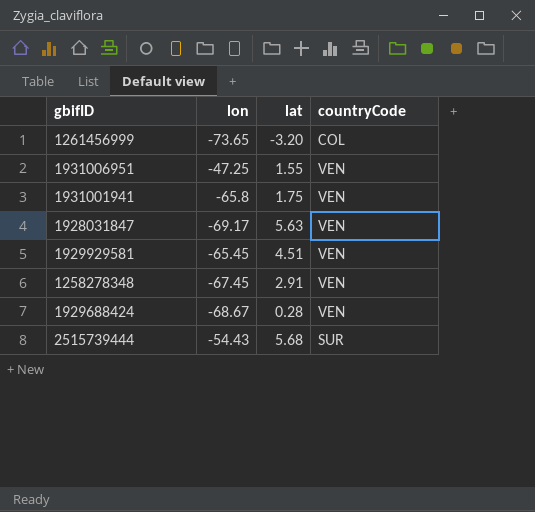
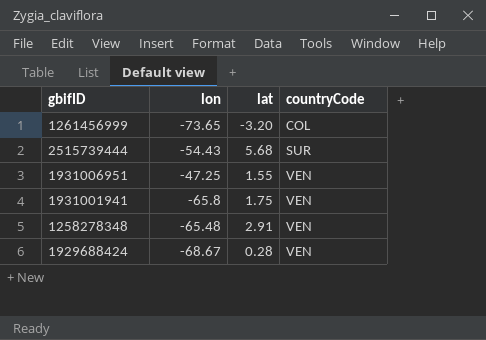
row order: none -> countryCode ascending
row 1928031847: -69.17 | 5.63 | VEN -> none
row 1929929581: -65.45 | 4.51 | VEN -> none
1258278348 | lon: -67.45 -> -65.48

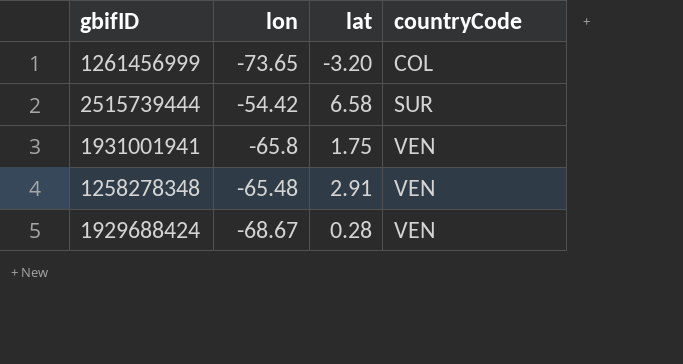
row 1931006951: -47.25 | 1.55 | VEN -> none
2515739444 | lon: -54.43 -> -54.42
2515739444 | lat: 5.68 -> 6.58

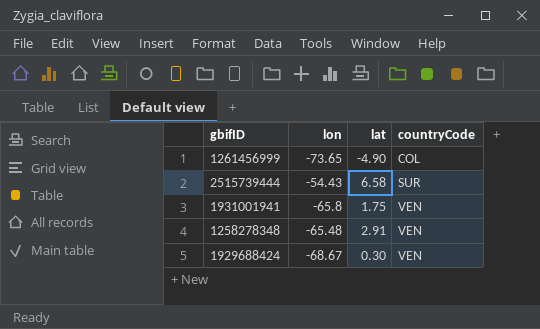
1261456999 | lat: -3.20 -> -4.90
2515739444 | lon: -54.42 -> -54.43
1929688424 | lat: 0.28 -> 0.30

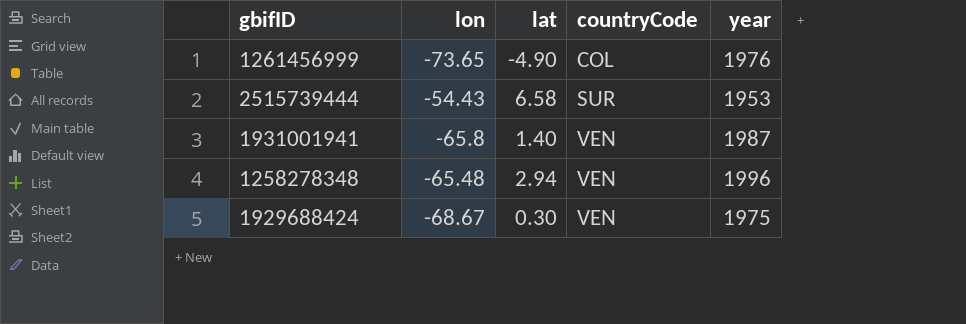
column year | position: none -> 5
1931001941 | lat: 1.75 -> 1.40
1258278348 | lat: 2.91 -> 2.94

